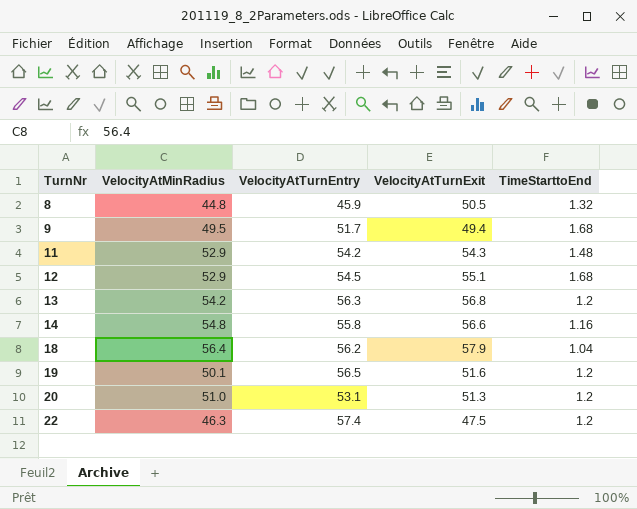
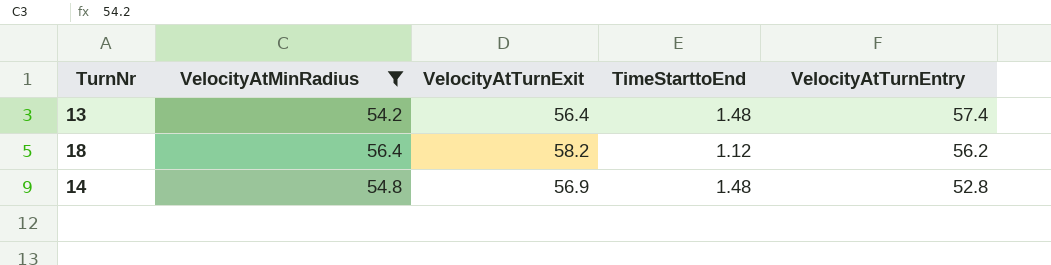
filter: none -> VelocityAtMinRadius >= 54.2
row order: TurnNr ascending -> VelocityAtTurnEntry descending
column VelocityAtTurnEntry | position: 3 -> 5
13 | VelocityAtTurnExit: 56.8 -> 56.4
13 | TimeStarttoEnd: 1.2 -> 1.48
13 | VelocityAtTurnEntry: 56.3 -> 57.4
18 | VelocityAtTurnExit: 57.9 -> 58.2
18 | TimeStarttoEnd: 1.04 -> 1.12
14 | VelocityAtTurnExit: 56.6 -> 56.9
14 | TimeStarttoEnd: 1.16 -> 1.48
14 | VelocityAtTurnEntry: 55.8 -> 52.8

